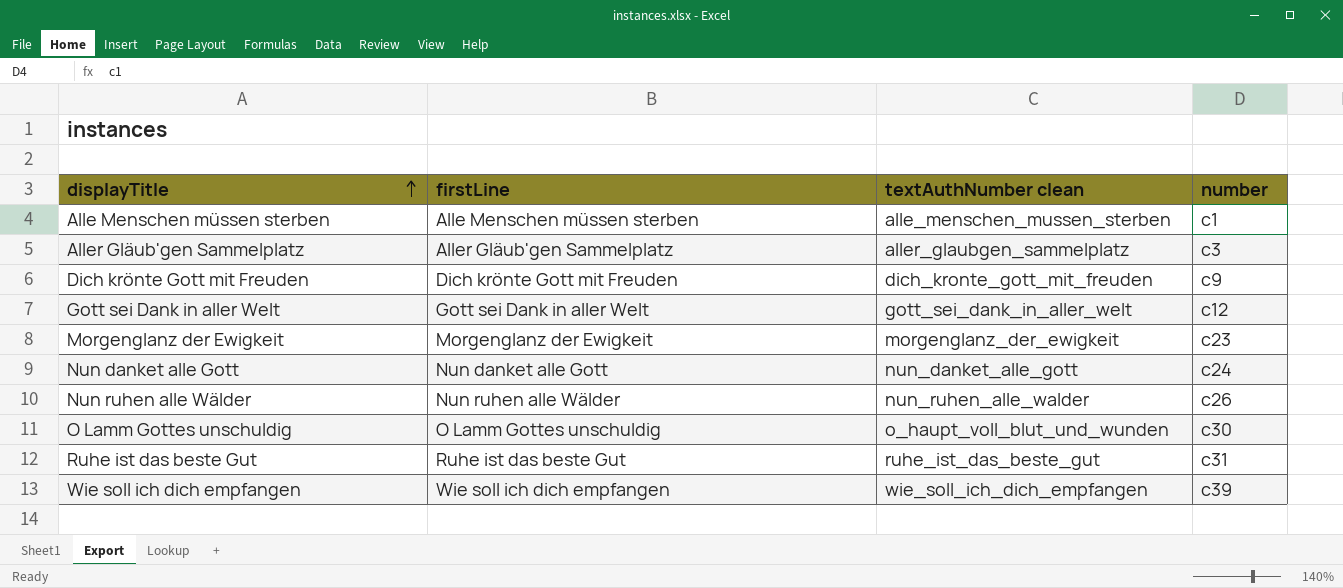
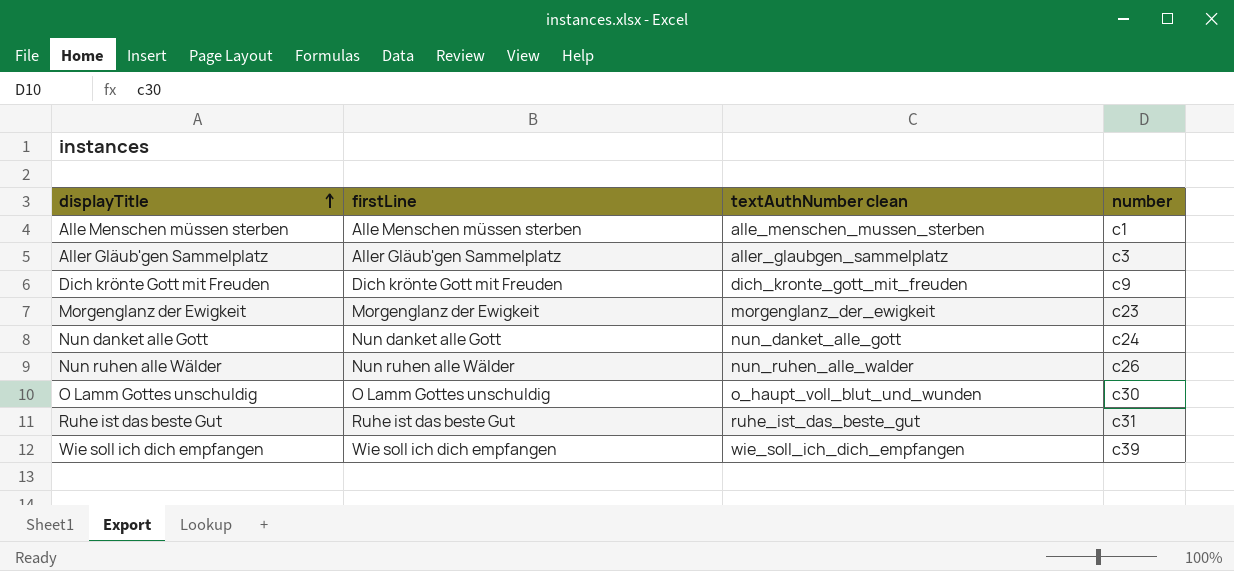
row Gott sei Dank in aller Welt: Gott sei Dank in aller Welt | gott_sei_dank_in_aller_welt | c12 -> none

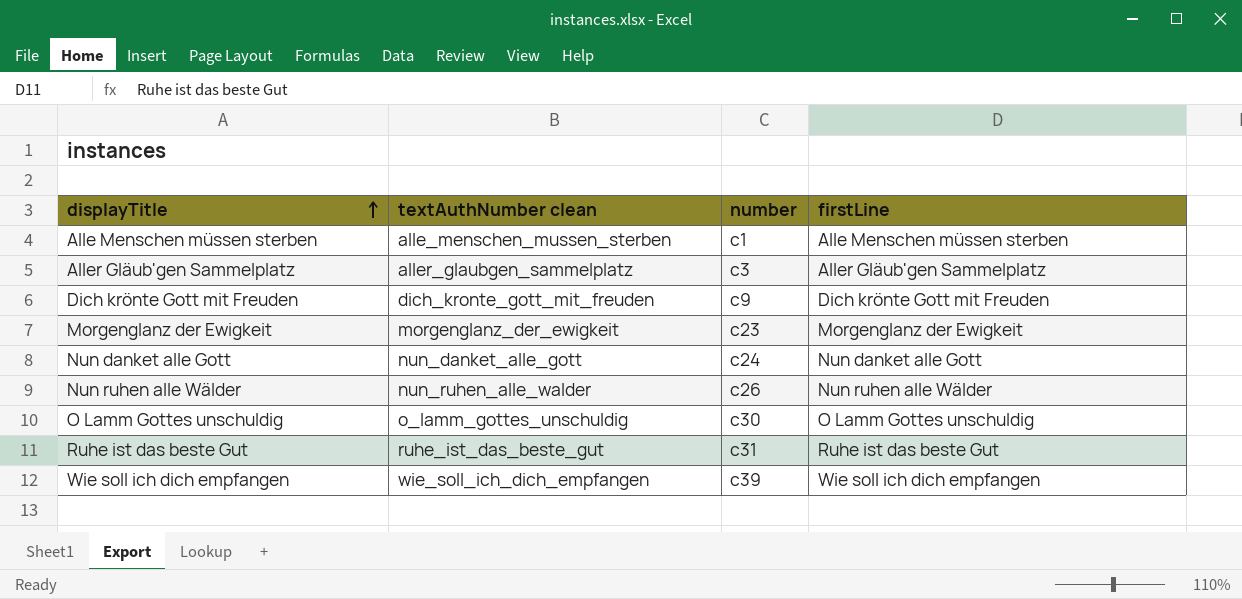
column firstLine | position: 2 -> 4
O Lamm Gottes unschuldig | textAuthNumber clean: o_haupt_voll_blut_und_wunden -> o_lamm_gottes_unschuldig

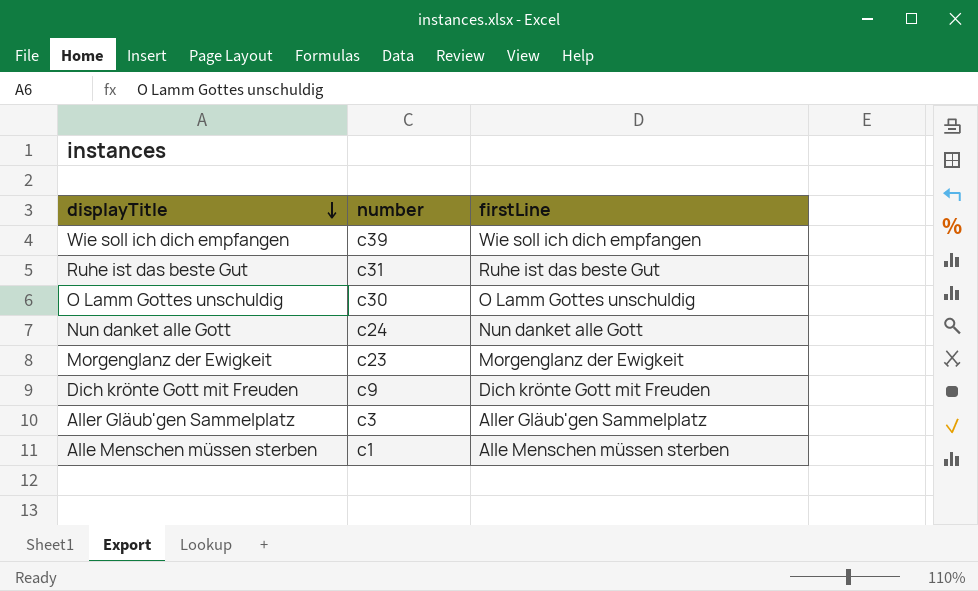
row order: displayTitle ascending -> displayTitle descending
column textAuthNumber clean | position: 2 -> none
row Nun ruhen alle Wälder: nun_ruhen_alle_walder | c26 | Nun ruhen alle Wälder -> none

